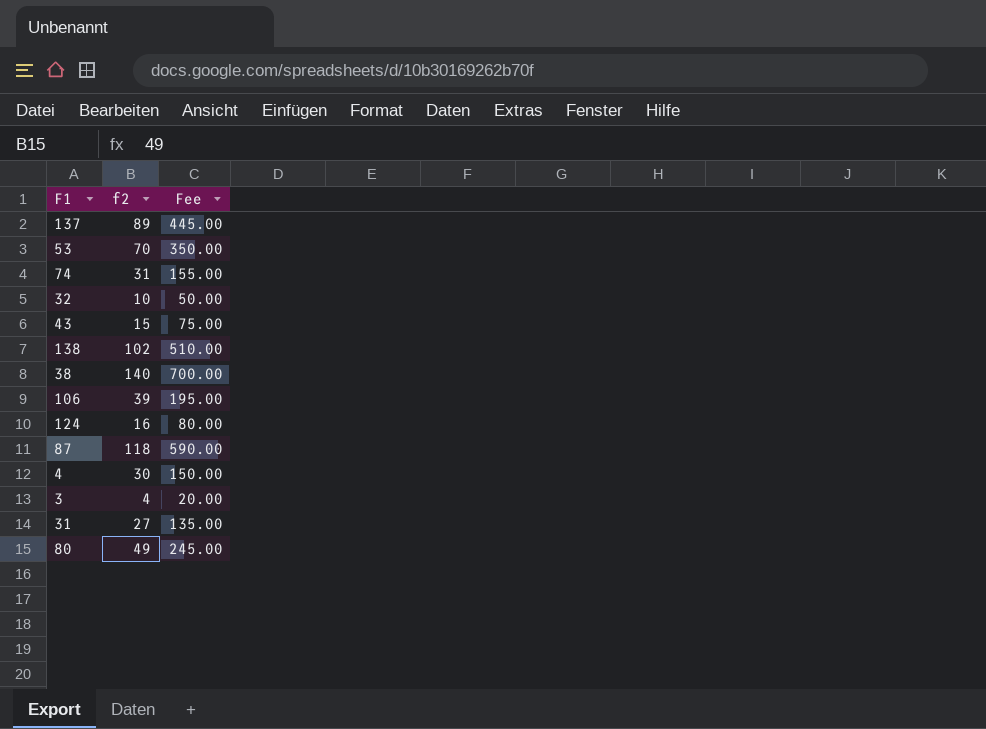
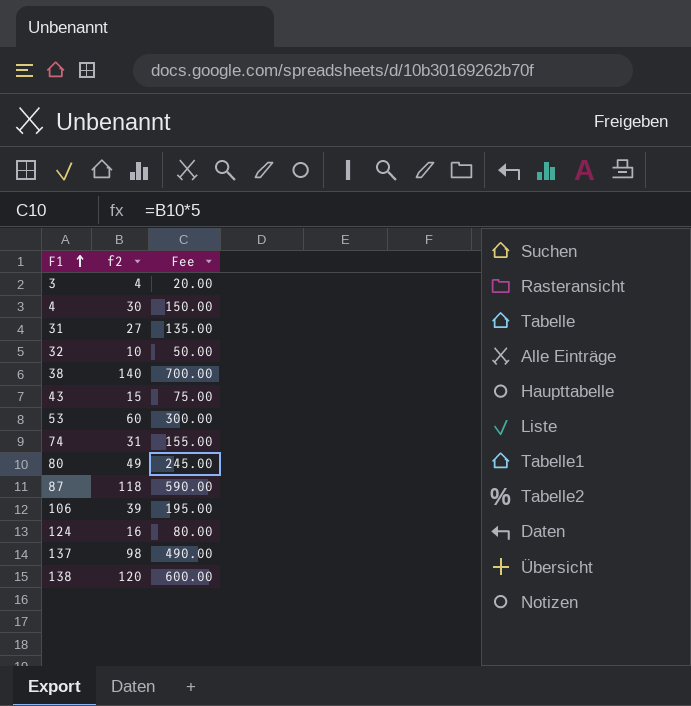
row order: none -> F1 ascending
53 | f2: 70 -> 60
53 | Fee: 350.00 -> 300.00
137 | f2: 89 -> 98
137 | Fee: 445.00 -> 490.00
138 | f2: 102 -> 120
138 | Fee: 510.00 -> 600.00

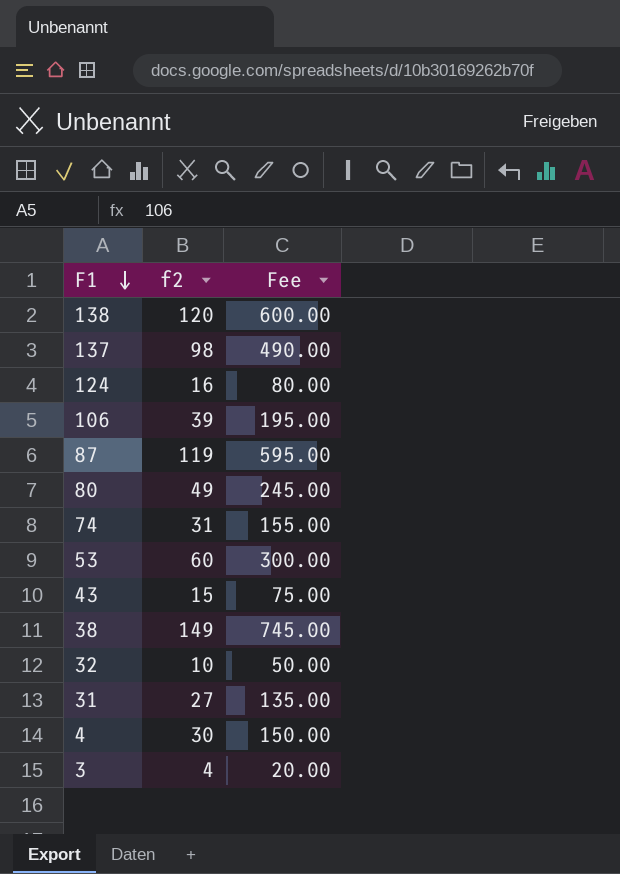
row order: F1 ascending -> F1 descending
87 | f2: 118 -> 119
87 | Fee: 590.00 -> 595.00
38 | f2: 140 -> 149
38 | Fee: 700.00 -> 745.00

